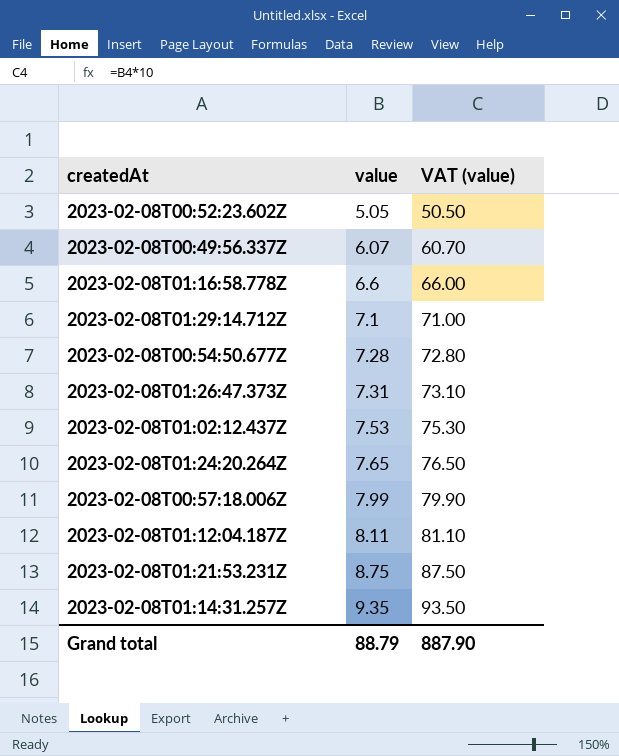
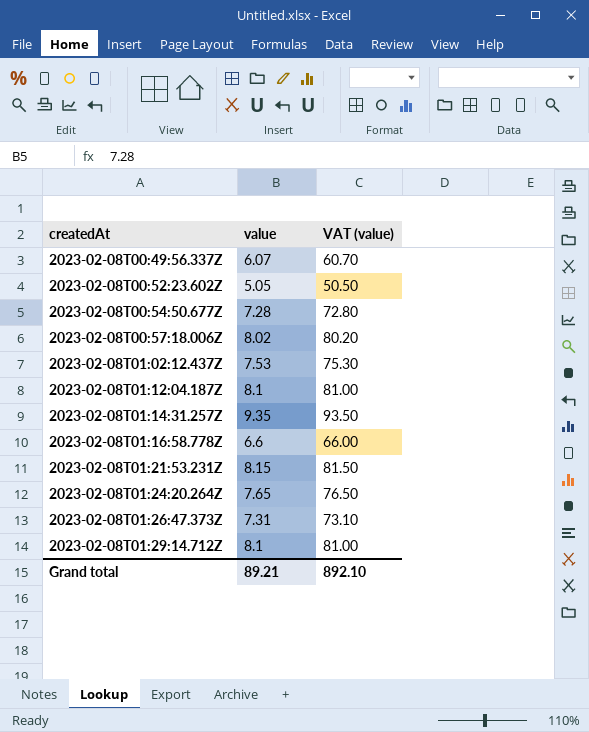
row order: value ascending -> createdAt ascending
2023-02-08T00:57:18.006Z | value: 7.99 -> 8.02
2023-02-08T00:57:18.006Z | VAT (value): 79.90 -> 80.20
2023-02-08T01:12:04.187Z | value: 8.11 -> 8.1
2023-02-08T01:12:04.187Z | VAT (value): 81.10 -> 81.00
2023-02-08T01:21:53.231Z | value: 8.75 -> 8.15
2023-02-08T01:21:53.231Z | VAT (value): 87.50 -> 81.50
2023-02-08T01:29:14.712Z | value: 7.1 -> 8.1
2023-02-08T01:29:14.712Z | VAT (value): 71.00 -> 81.00
Grand total | value: 88.79 -> 89.21
Grand total | VAT (value): 887.90 -> 892.10

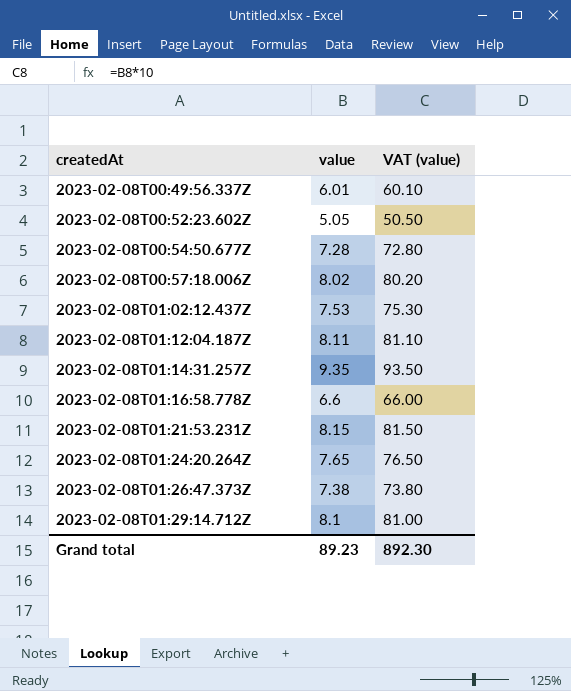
2023-02-08T00:49:56.337Z | value: 6.07 -> 6.01
2023-02-08T00:49:56.337Z | VAT (value): 60.70 -> 60.10
2023-02-08T01:12:04.187Z | value: 8.1 -> 8.11
2023-02-08T01:12:04.187Z | VAT (value): 81.00 -> 81.10
2023-02-08T01:26:47.373Z | value: 7.31 -> 7.38
2023-02-08T01:26:47.373Z | VAT (value): 73.10 -> 73.80
Grand total | value: 89.21 -> 89.23
Grand total | VAT (value): 892.10 -> 892.30

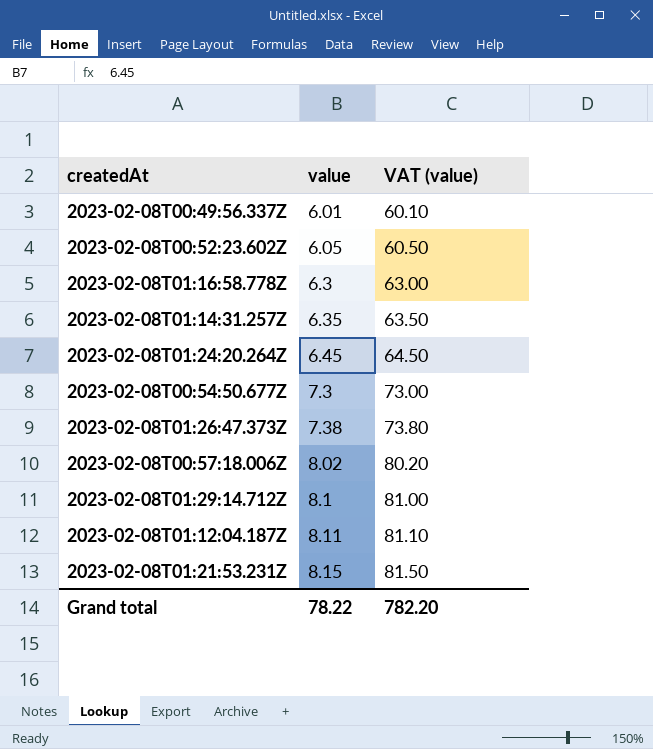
row order: createdAt ascending -> value ascending
row 2023-02-08T01:02:12.437Z: 7.53 | 75.30 -> none
2023-02-08T00:52:23.602Z | value: 5.05 -> 6.05
2023-02-08T00:52:23.602Z | VAT (value): 50.50 -> 60.50
2023-02-08T01:16:58.778Z | value: 6.6 -> 6.3
2023-02-08T01:16:58.778Z | VAT (value): 66.00 -> 63.00
2023-02-08T01:14:31.257Z | value: 9.35 -> 6.35
2023-02-08T01:14:31.257Z | VAT (value): 93.50 -> 63.50
2023-02-08T01:24:20.264Z | value: 7.65 -> 6.45
2023-02-08T01:24:20.264Z | VAT (value): 76.50 -> 64.50
2023-02-08T00:54:50.677Z | value: 7.28 -> 7.3
2023-02-08T00:54:50.677Z | VAT (value): 72.80 -> 73.00
Grand total | value: 89.23 -> 78.22
Grand total | VAT (value): 892.30 -> 782.20

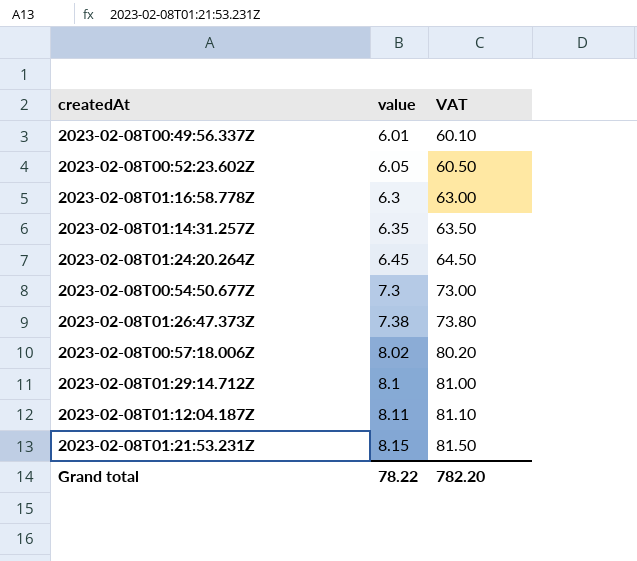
column name: VAT (value) -> VAT

